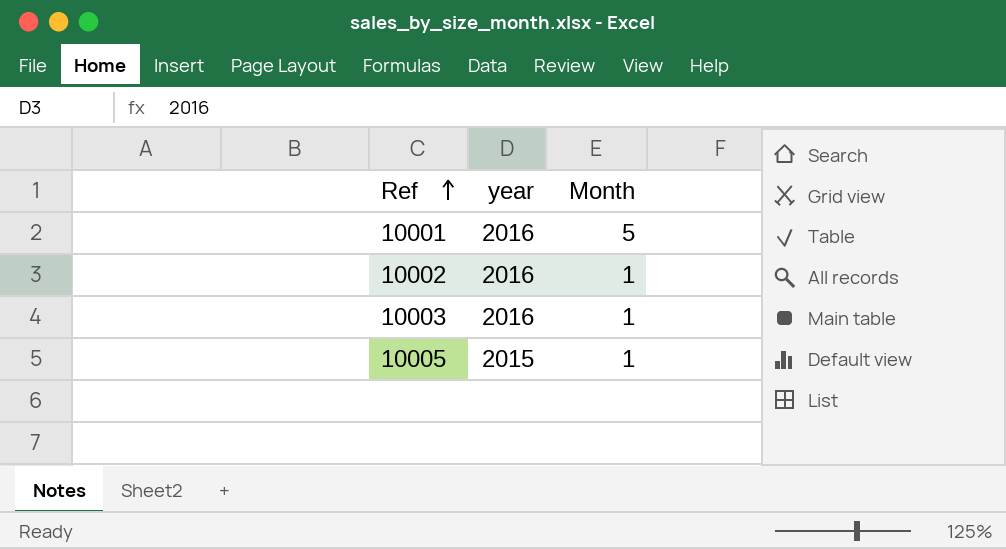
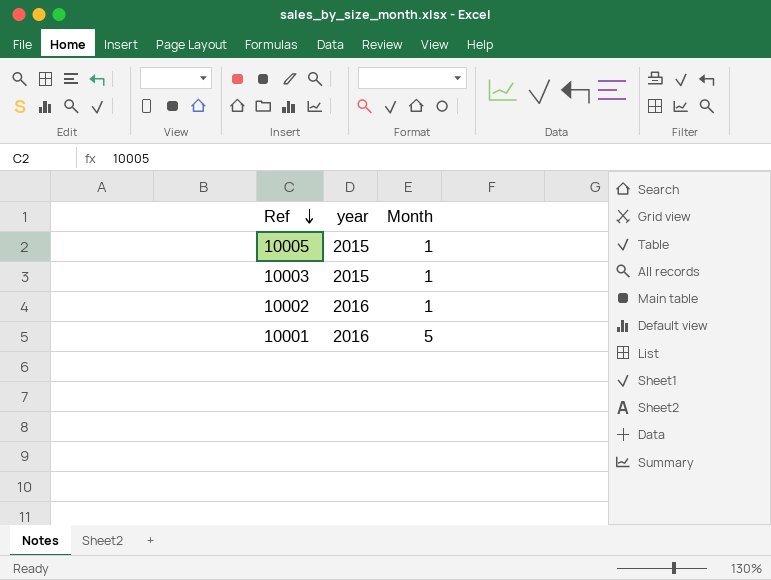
row order: Ref ascending -> Ref descending
10003 | year: 2016 -> 2015

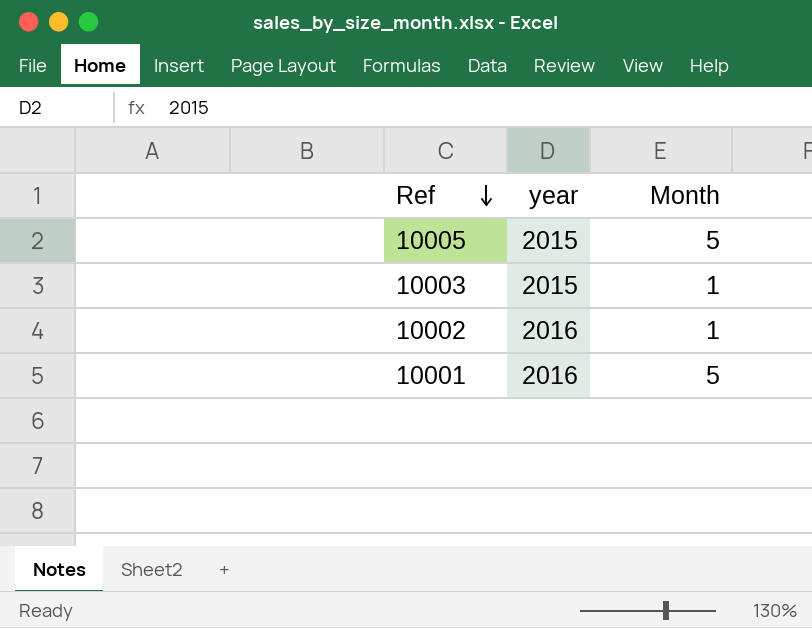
10005 | Month: 1 -> 5

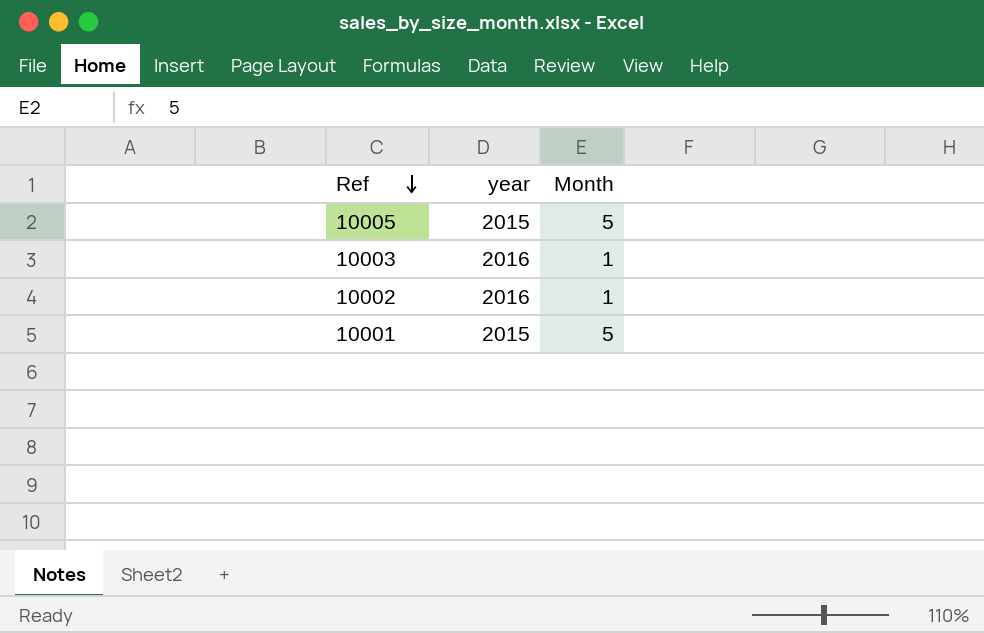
10003 | year: 2015 -> 2016
10001 | year: 2016 -> 2015

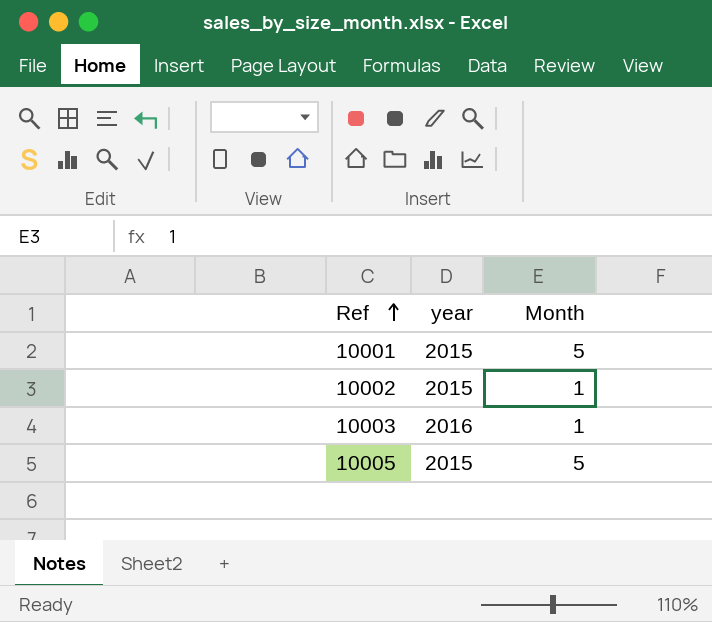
row order: Ref descending -> Ref ascending
10002 | year: 2016 -> 2015

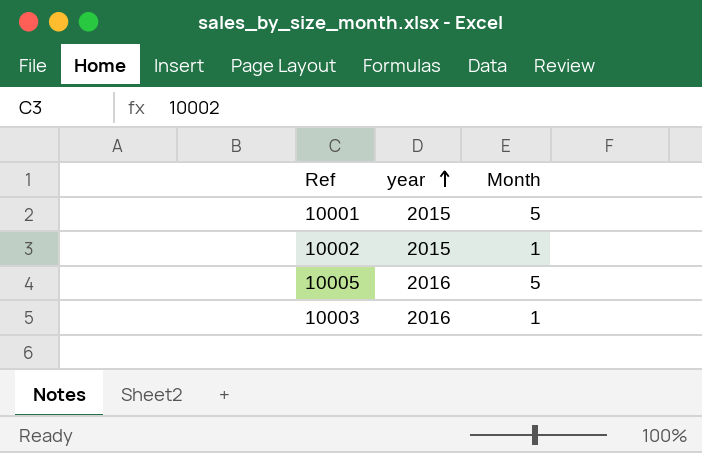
row order: Ref ascending -> year ascending
10005 | year: 2015 -> 2016

